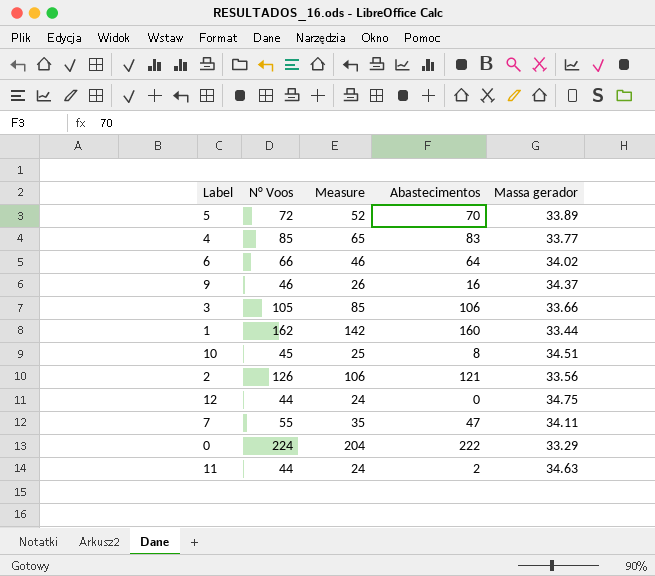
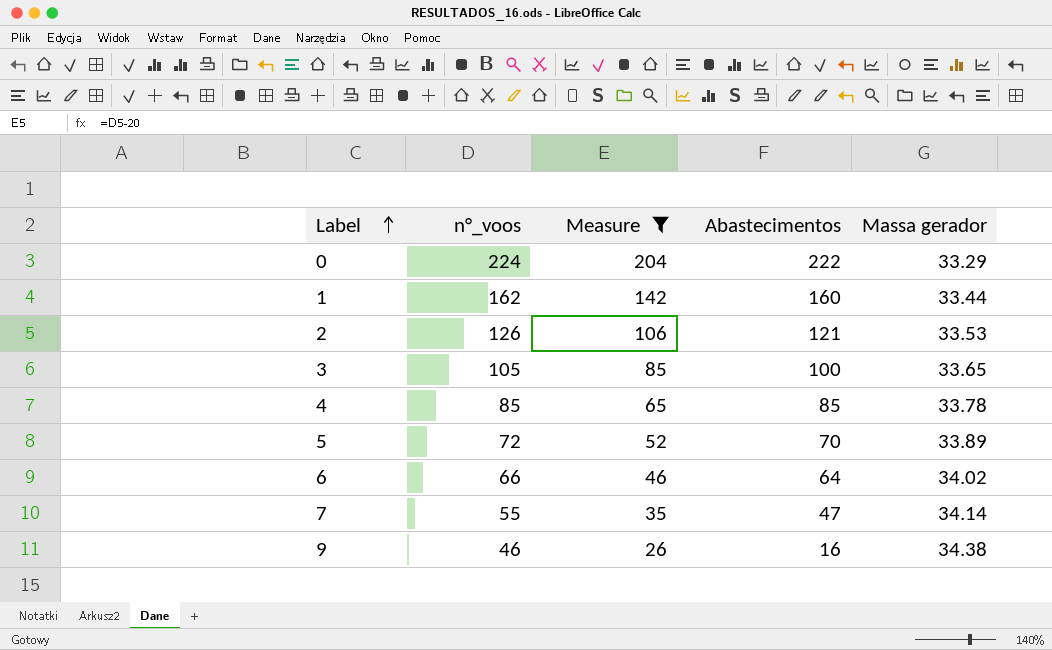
filter: none -> Measure >= 26
row order: none -> Label ascending
column name: N° Voos -> n°_voos
2 | Massa gerador: 33.56 -> 33.53
3 | Abastecimentos: 106 -> 100
3 | Massa gerador: 33.66 -> 33.65
4 | Abastecimentos: 83 -> 85
4 | Massa gerador: 33.77 -> 33.78
7 | Massa gerador: 34.11 -> 34.14
9 | Massa gerador: 34.37 -> 34.38

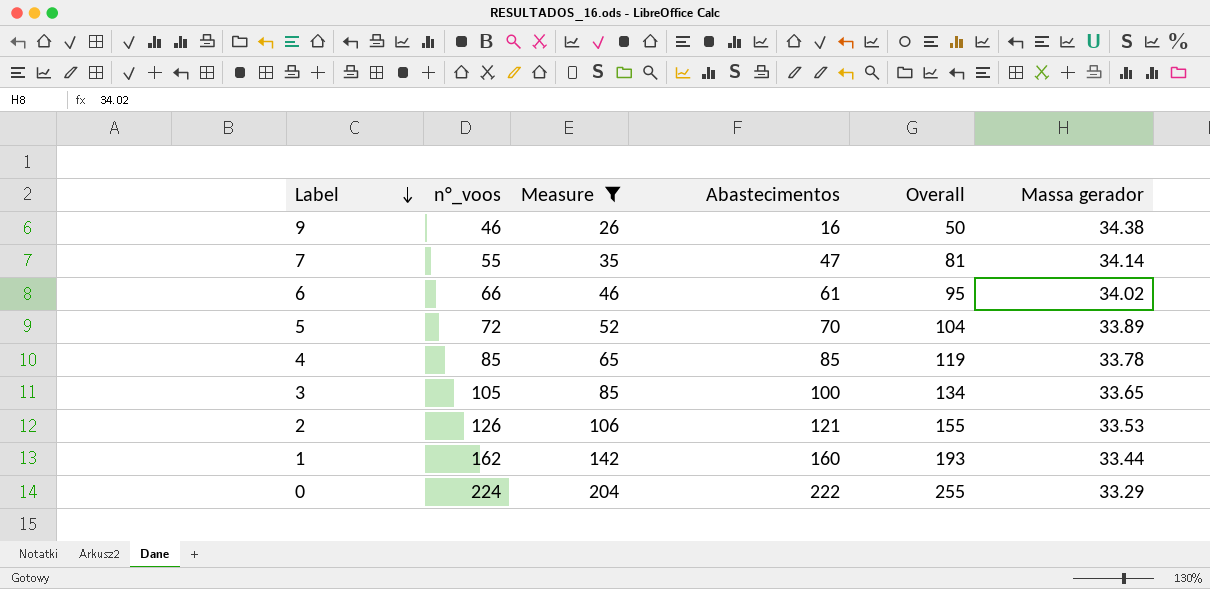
row order: Label ascending -> Label descending
column Overall | formula: none -> [Abastecimentos] + [Massa gerador]
6 | Abastecimentos: 64 -> 61

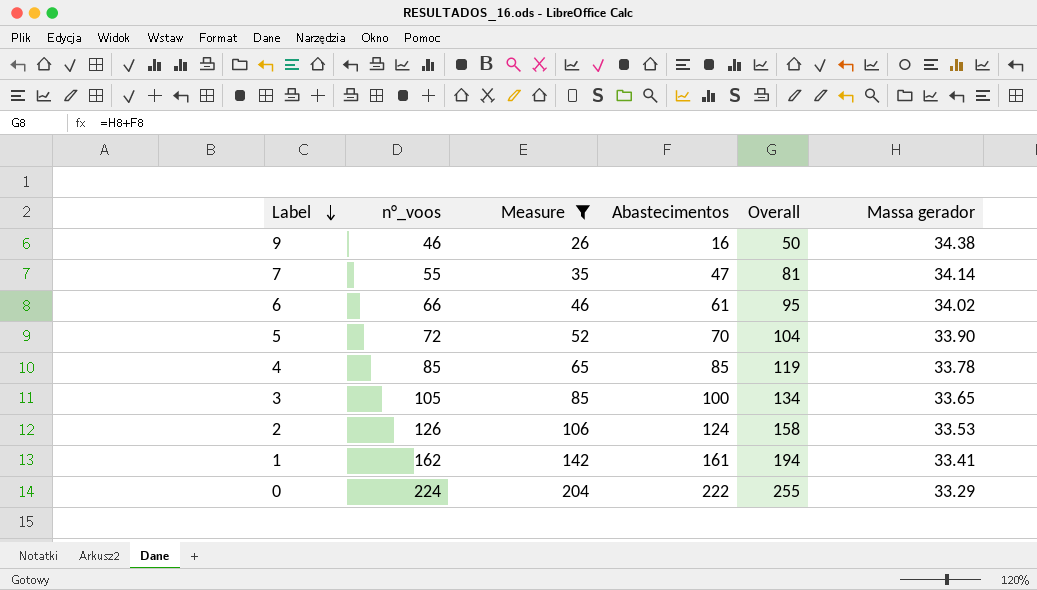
5 | Massa gerador: 33.89 -> 33.90
2 | Abastecimentos: 121 -> 124
2 | Overall: 155 -> 158
1 | Abastecimentos: 160 -> 161
1 | Overall: 193 -> 194
1 | Massa gerador: 33.44 -> 33.41

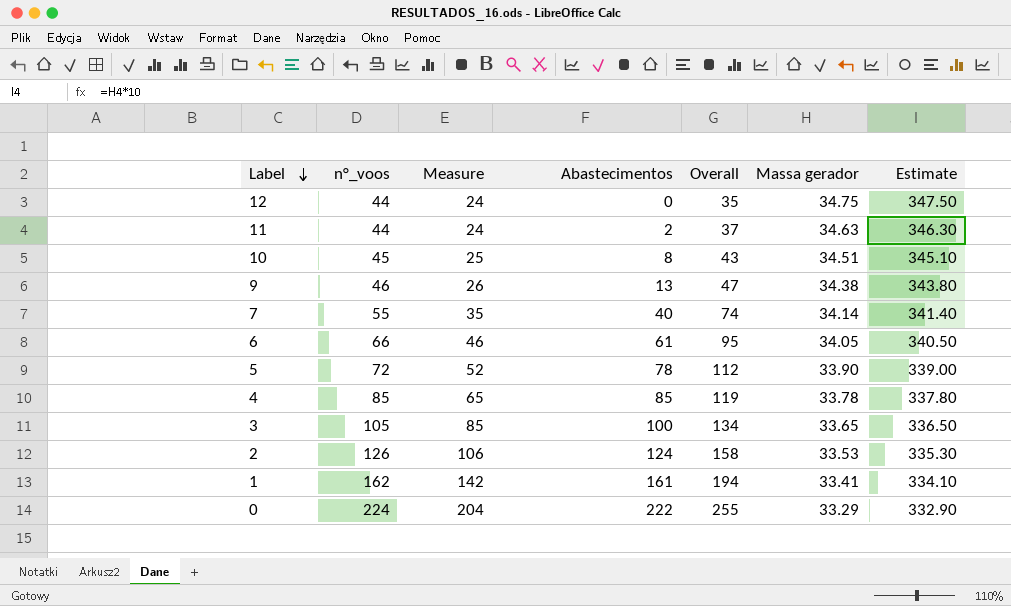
filter: Measure >= 26 -> none
column Estimate | formula: none -> [Massa gerador] * 10
9 | Abastecimentos: 16 -> 13
9 | Overall: 50 -> 47
7 | Abastecimentos: 47 -> 40
7 | Overall: 81 -> 74
6 | Massa gerador: 34.02 -> 34.05
5 | Abastecimentos: 70 -> 78
5 | Overall: 104 -> 112

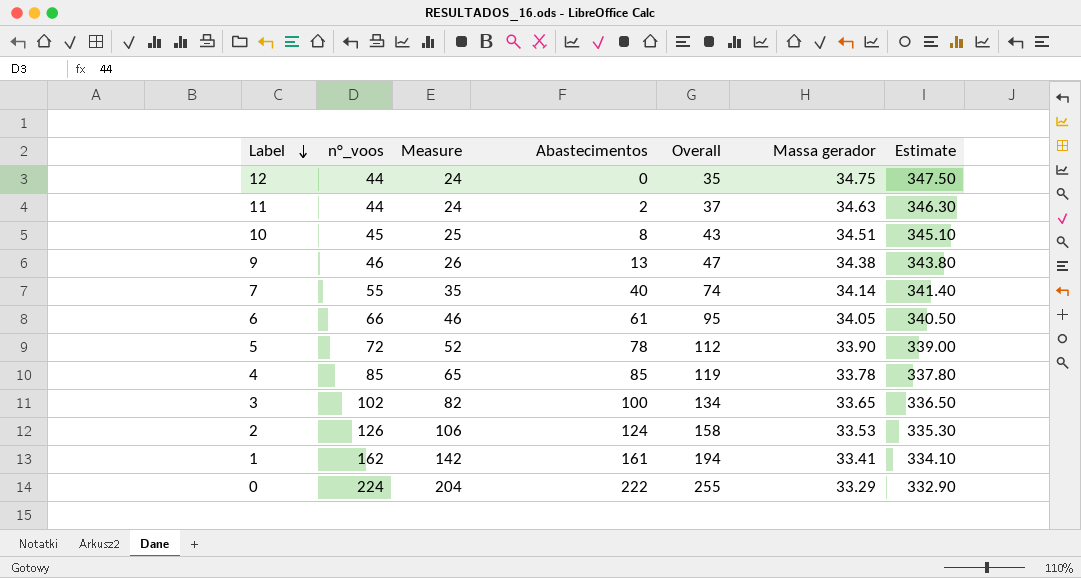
3 | n°_voos: 105 -> 102
3 | Measure: 85 -> 82

